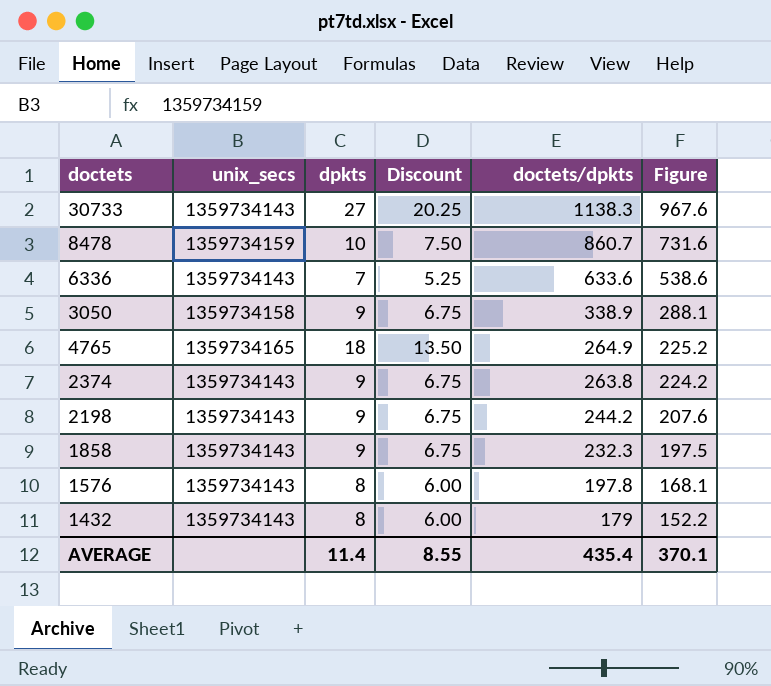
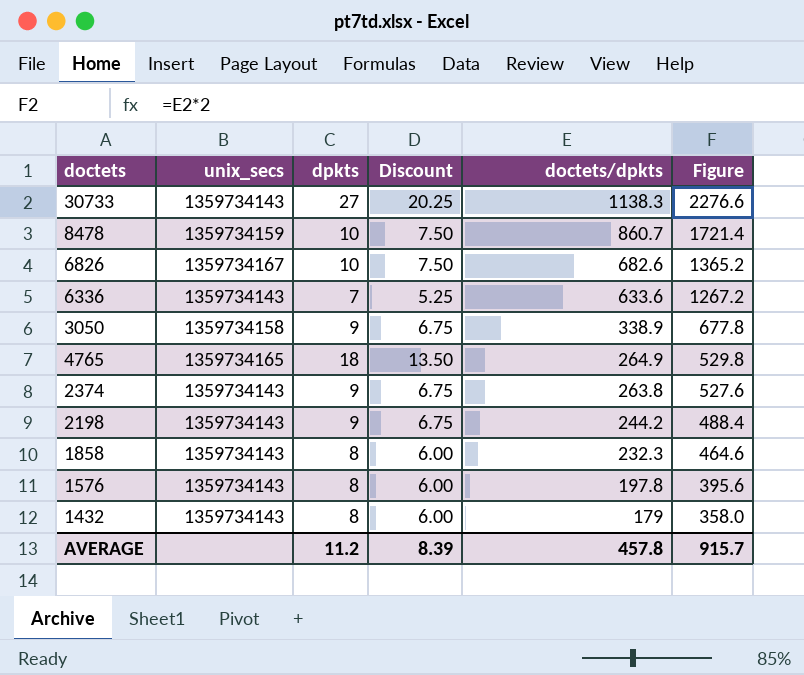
column Figure | formula: [doctets/dpkts] * 0.85 -> [doctets/dpkts] * 2
row 6826: none -> 1359734167 | 10 | 7.50 | 682.6 | 1365.2
1858 | dpkts: 9 -> 8
1858 | Discount: 6.75 -> 6.00
AVERAGE | dpkts: 11.4 -> 11.2
AVERAGE | Discount: 8.55 -> 8.39
AVERAGE | doctets/dpkts: 435.4 -> 457.8
AVERAGE | Figure: 370.1 -> 915.7

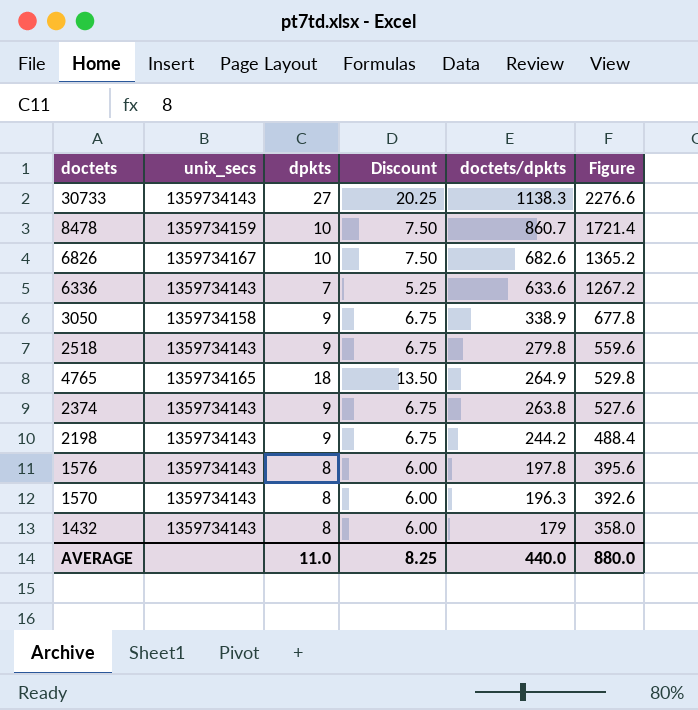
row 1858: 1359734143 | 8 | 6.00 | 232.3 | 464.6 -> none
row 2518: none -> 1359734143 | 9 | 6.75 | 279.8 | 559.6
row 1570: none -> 1359734143 | 8 | 6.00 | 196.3 | 392.6
AVERAGE | dpkts: 11.2 -> 11.0
AVERAGE | Discount: 8.39 -> 8.25
AVERAGE | doctets/dpkts: 457.8 -> 440.0
AVERAGE | Figure: 915.7 -> 880.0

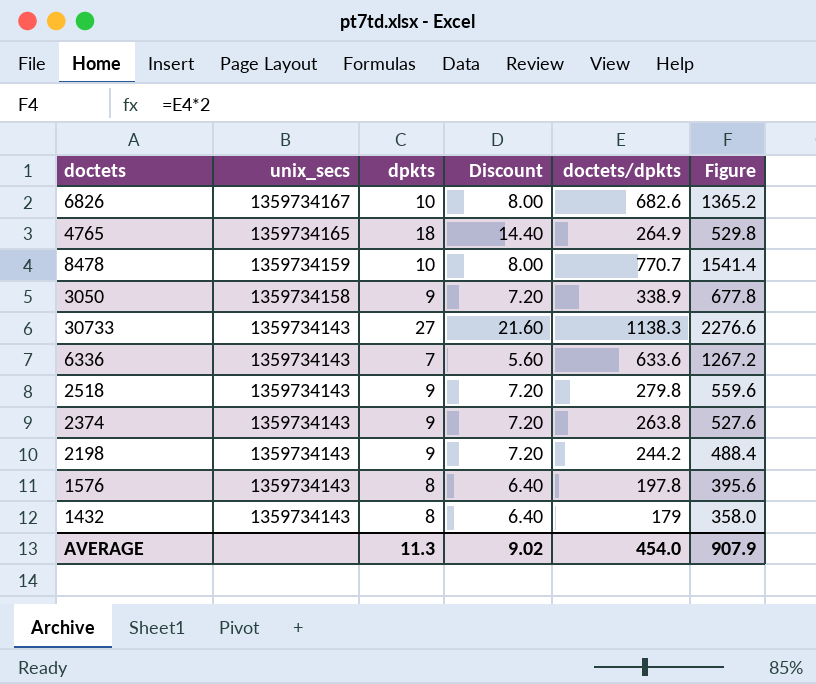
row order: doctets/dpkts descending -> unix_secs descending
column Discount | formula: [dpkts] * 0.75 -> [dpkts] * 0.8
row 1570: 1359734143 | 8 | 6.00 | 196.3 | 392.6 -> none
8478 | doctets/dpkts: 860.7 -> 770.7
8478 | Figure: 1721.4 -> 1541.4
AVERAGE | dpkts: 11.0 -> 11.3
AVERAGE | Discount: 8.25 -> 9.02
AVERAGE | doctets/dpkts: 440.0 -> 454.0
AVERAGE | Figure: 880.0 -> 907.9

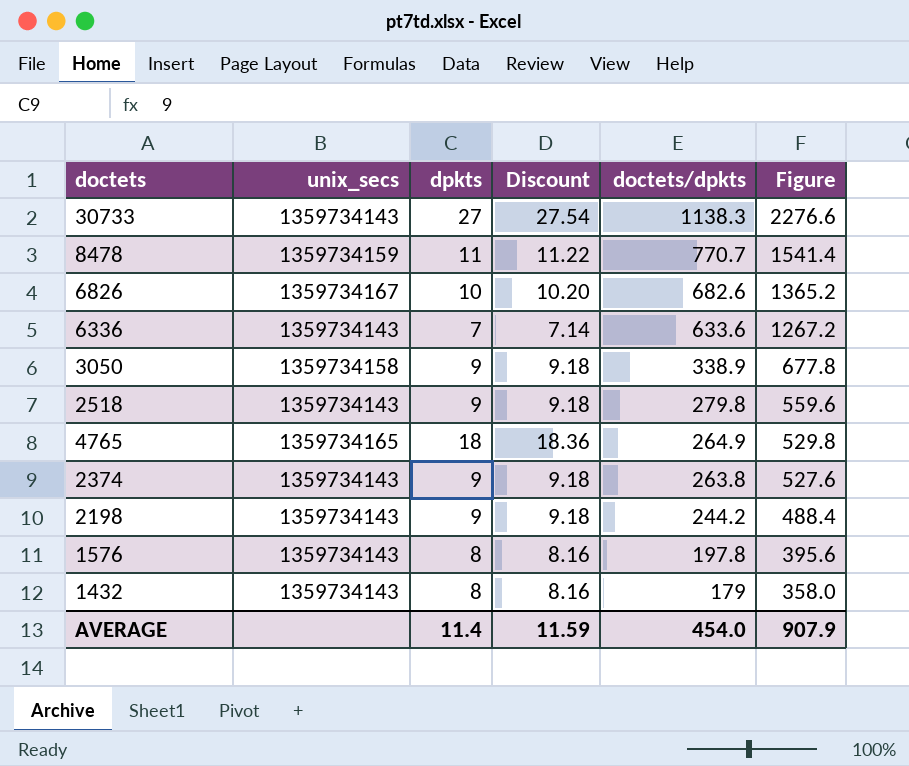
row order: unix_secs descending -> doctets/dpkts descending
column Discount | formula: [dpkts] * 0.8 -> [dpkts] * 1.02
8478 | dpkts: 10 -> 11
AVERAGE | dpkts: 11.3 -> 11.4
AVERAGE | Discount: 9.02 -> 11.59

